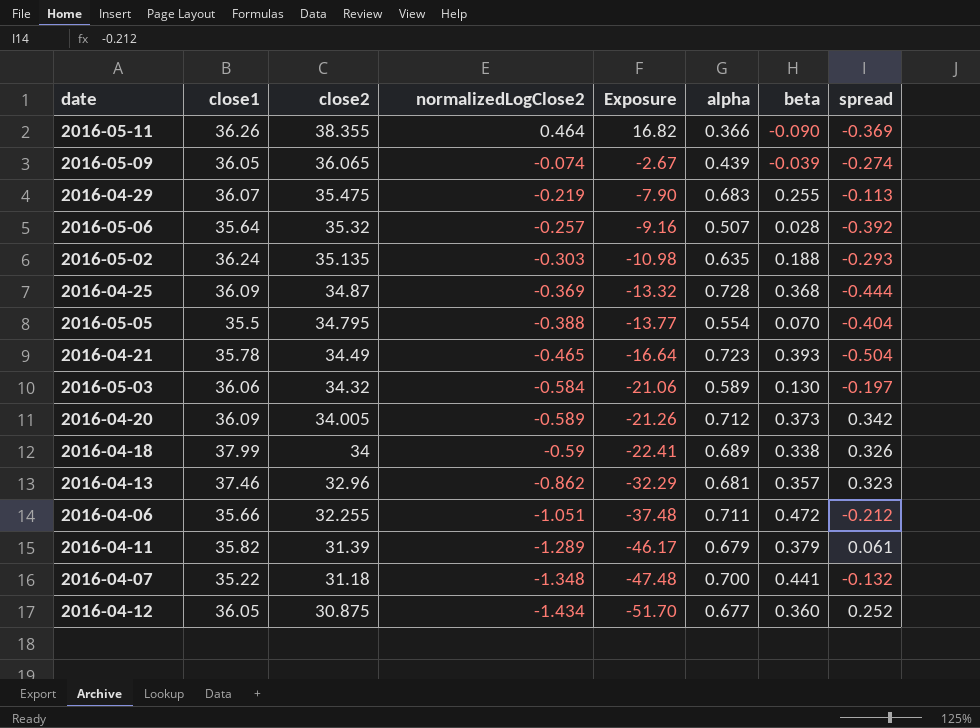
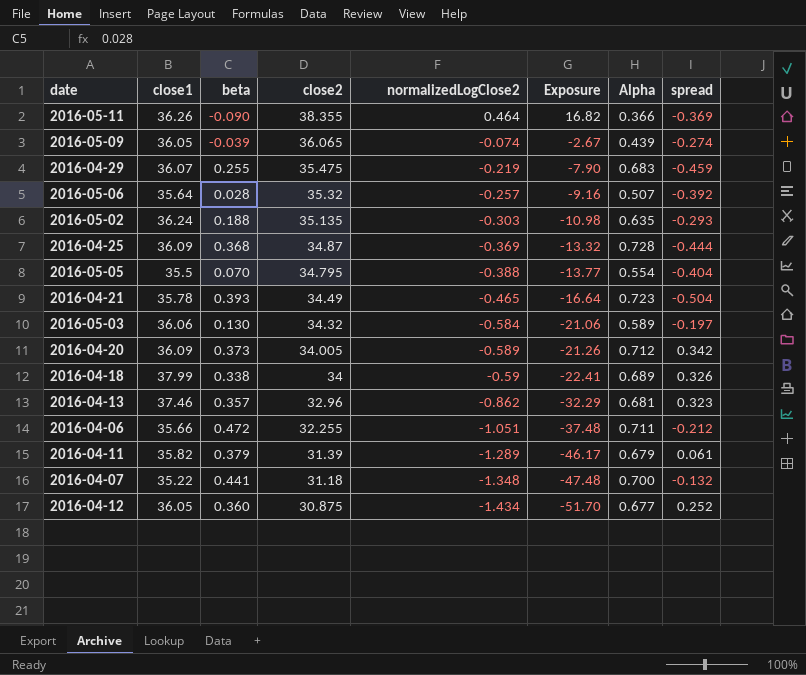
column beta | position: 7 -> 3
column name: alpha -> Alpha
2016-04-29 | spread: -0.113 -> -0.459

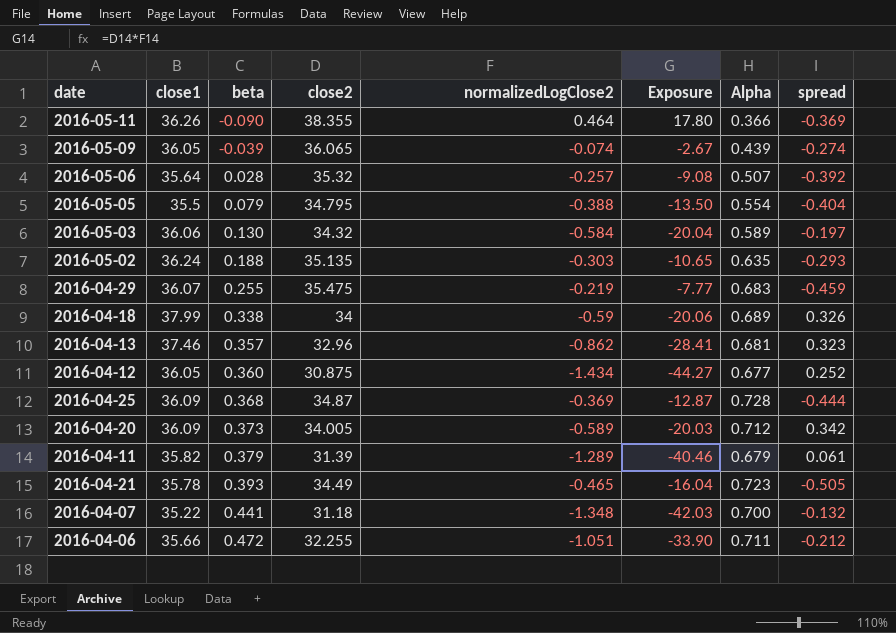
row order: close2 descending -> beta ascending
column Exposure | formula: [close1] * [normalizedLogClose2] -> [close2] * [normalizedLogClose2]
2016-05-05 | beta: 0.070 -> 0.079
2016-04-21 | spread: -0.504 -> -0.505

